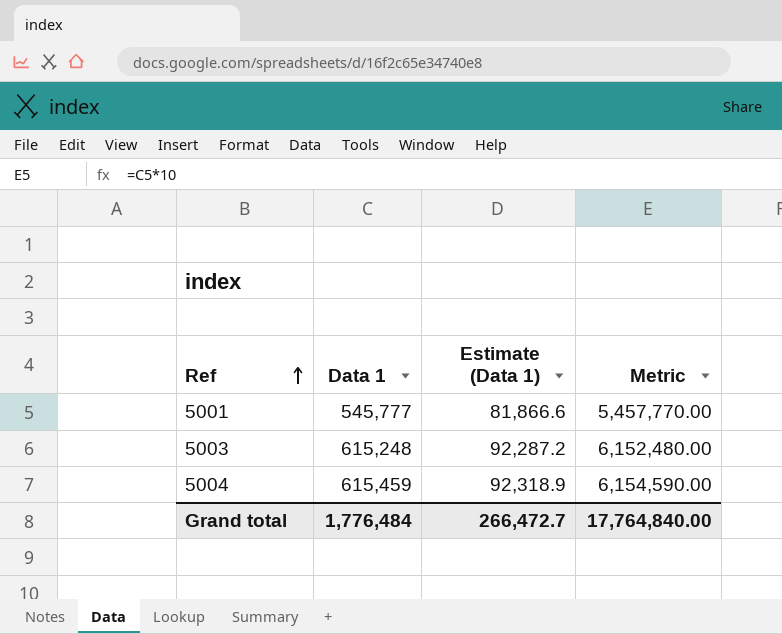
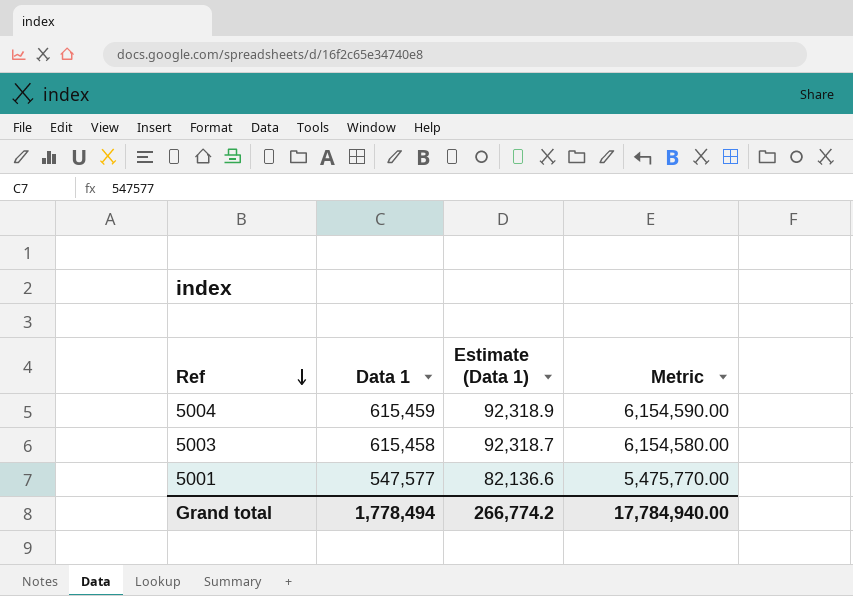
row order: Ref ascending -> Ref descending
5003 | Data 1: 615,248 -> 615,458
5003 | Estimate (Data 1): 92,287.2 -> 92,318.7
5003 | Metric: 6,152,480.00 -> 6,154,580.00
5001 | Data 1: 545,777 -> 547,577
5001 | Estimate (Data 1): 81,866.6 -> 82,136.6
5001 | Metric: 5,457,770.00 -> 5,475,770.00
Grand total | Data 1: 1,776,484 -> 1,778,494
Grand total | Estimate (Data 1): 266,472.7 -> 266,774.2
Grand total | Metric: 17,764,840.00 -> 17,784,940.00

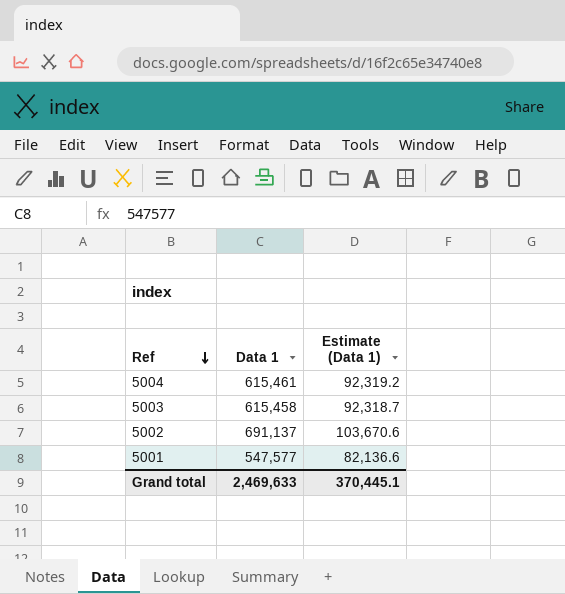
column Metric | formula: [Data 1] * 10 -> none
5004 | Data 1: 615,459 -> 615,461
5004 | Estimate (Data 1): 92,318.9 -> 92,319.2
row 5002: none -> 691,137 | 103,670.6
Grand total | Data 1: 1,778,494 -> 2,469,633
Grand total | Estimate (Data 1): 266,774.2 -> 370,445.1

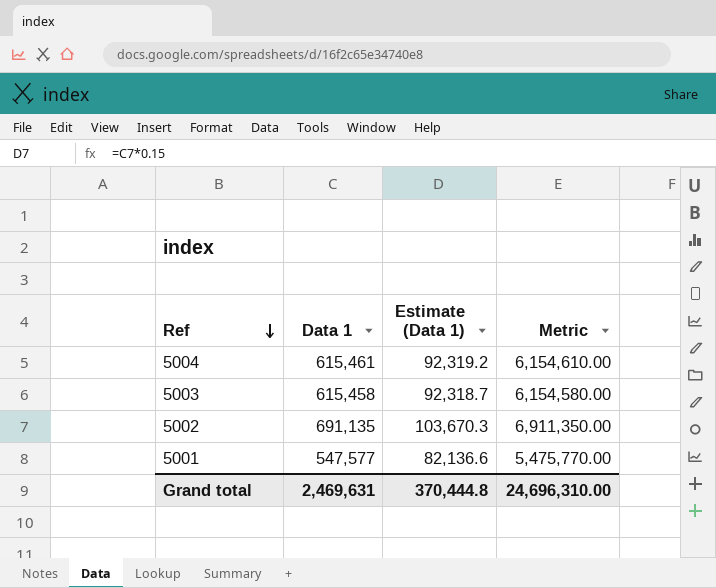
column Metric | formula: none -> [Data 1] * 10
5002 | Data 1: 691,137 -> 691,135
5002 | Estimate (Data 1): 103,670.6 -> 103,670.3
Grand total | Data 1: 2,469,633 -> 2,469,631
Grand total | Estimate (Data 1): 370,445.1 -> 370,444.8

